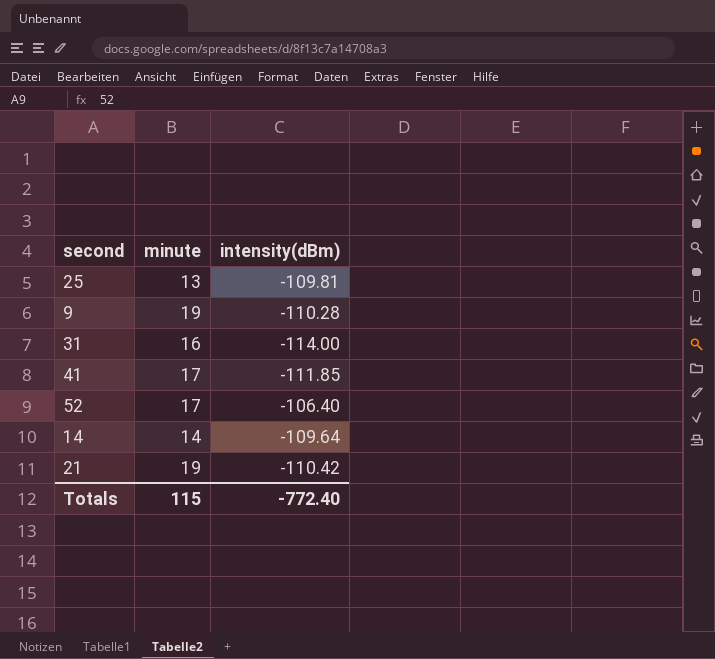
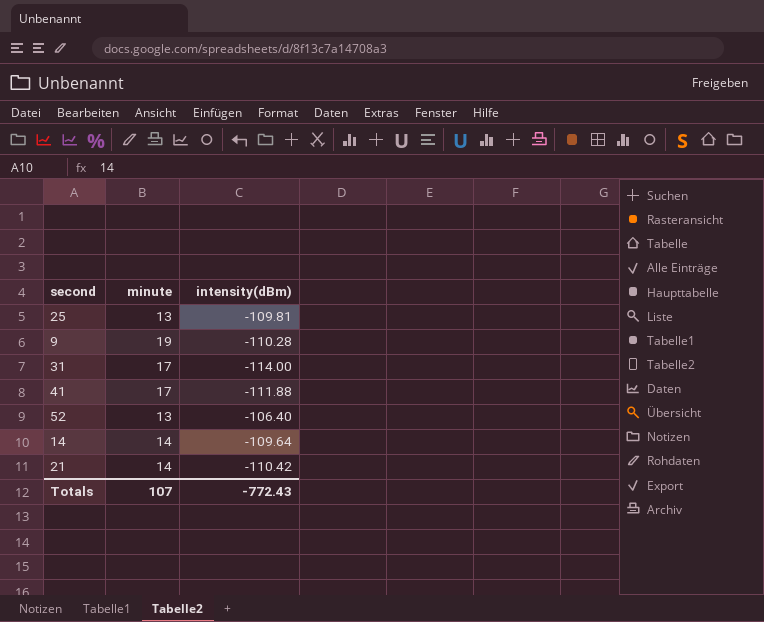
31 | minute: 16 -> 17
41 | intensity(dBm): -111.85 -> -111.88
52 | minute: 17 -> 13
21 | minute: 19 -> 14
Totals | minute: 115 -> 107
Totals | intensity(dBm): -772.40 -> -772.43

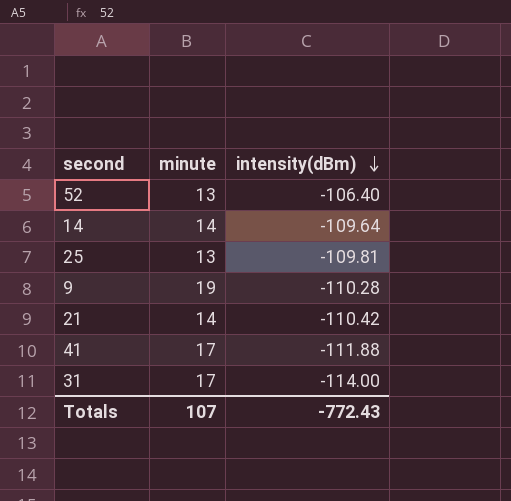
row order: none -> intensity(dBm) descending

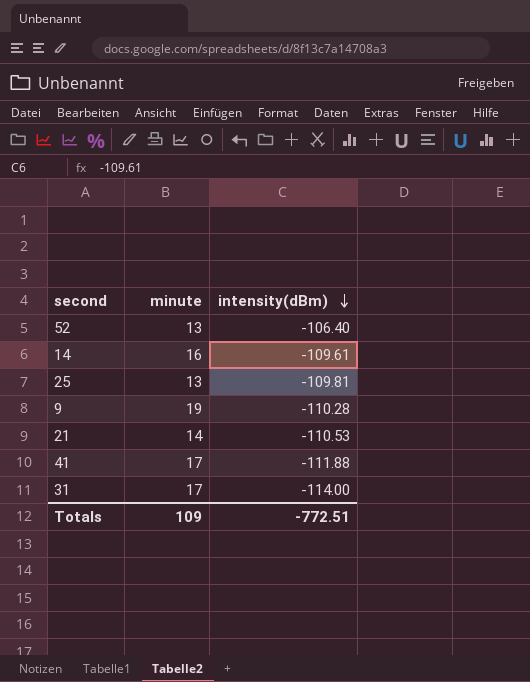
14 | minute: 14 -> 16
14 | intensity(dBm): -109.64 -> -109.61
21 | intensity(dBm): -110.42 -> -110.53
Totals | minute: 107 -> 109
Totals | intensity(dBm): -772.43 -> -772.51

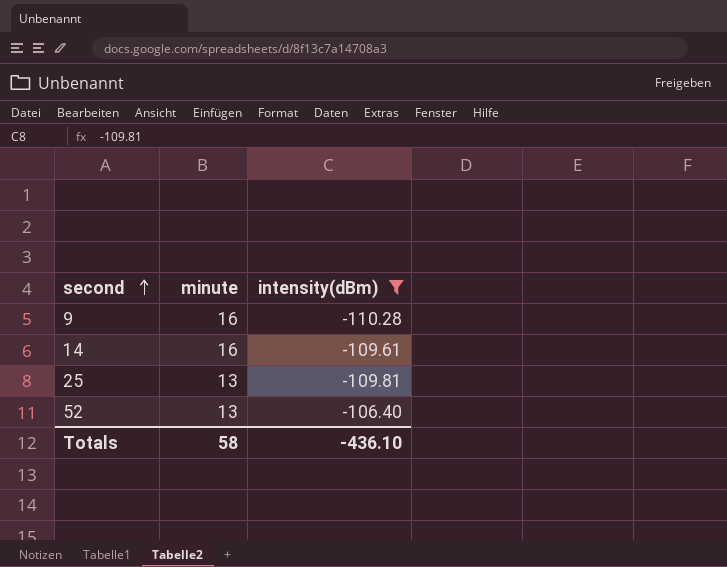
filter: none -> intensity(dBm) >= -110.28
row order: intensity(dBm) descending -> second ascending
9 | minute: 19 -> 16
Totals | minute: 109 -> 58
Totals | intensity(dBm): -772.51 -> -436.10

